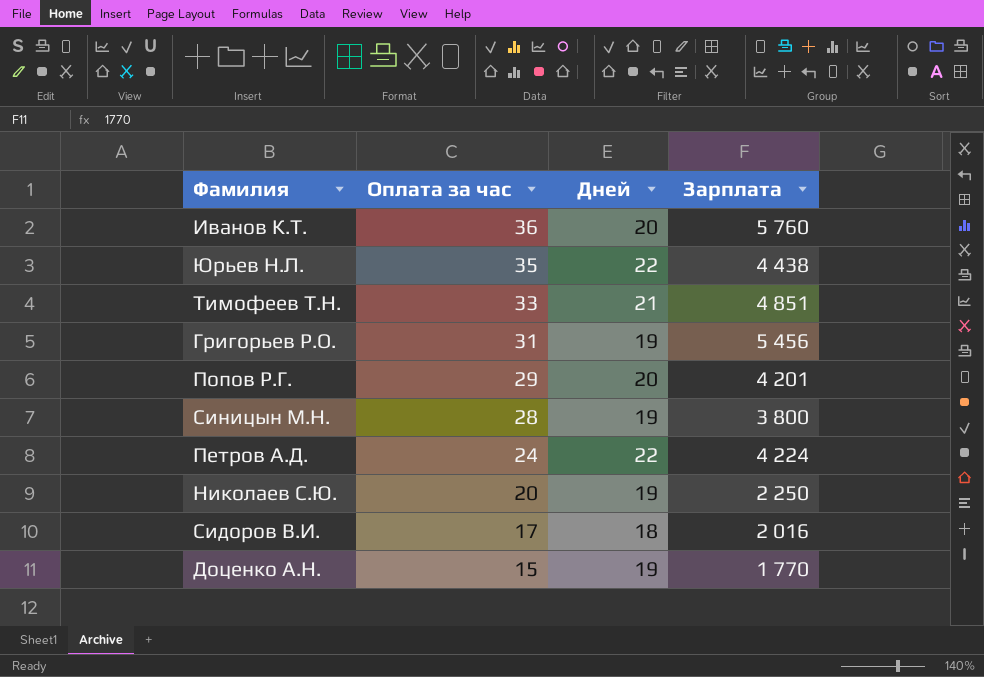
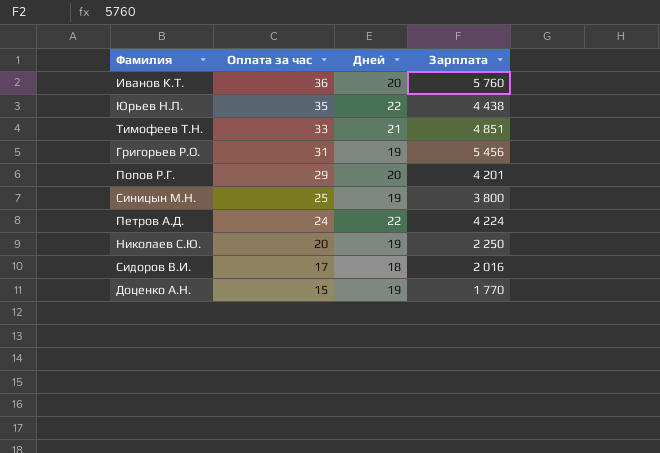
Синицын М.Н. | Оплата за час: 28 -> 25

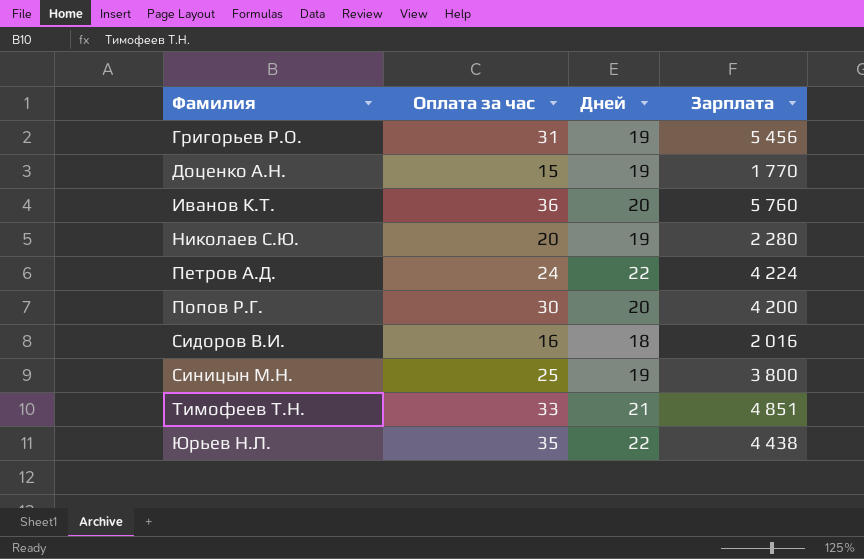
row order: Оплата за час descending -> Фамилия ascending
Николаев С.Ю. | Зарплата: 2 250 -> 2 280
Попов Р.Г. | Оплата за час: 29 -> 30
Попов Р.Г. | Зарплата: 4 201 -> 4 200
Сидоров В.И. | Оплата за час: 17 -> 16

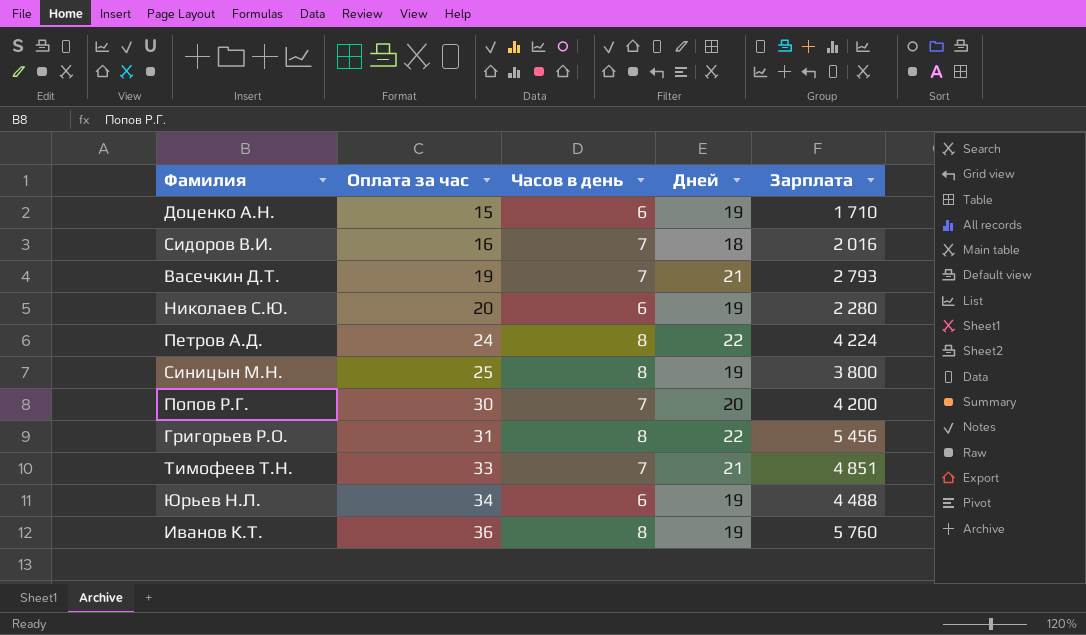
row order: Фамилия ascending -> Оплата за час ascending
column Часов в день | position: none -> 3
Доценко А.Н. | Зарплата: 1 770 -> 1 710
row Васечкин Д.Т.: none -> 19 | 7 | 21 | 2 793
Григорьев Р.О. | Дней: 19 -> 22
Юрьев Н.Л. | Оплата за час: 35 -> 34
Юрьев Н.Л. | Дней: 22 -> 19
Юрьев Н.Л. | Зарплата: 4 438 -> 4 488
Иванов К.Т. | Дней: 20 -> 19

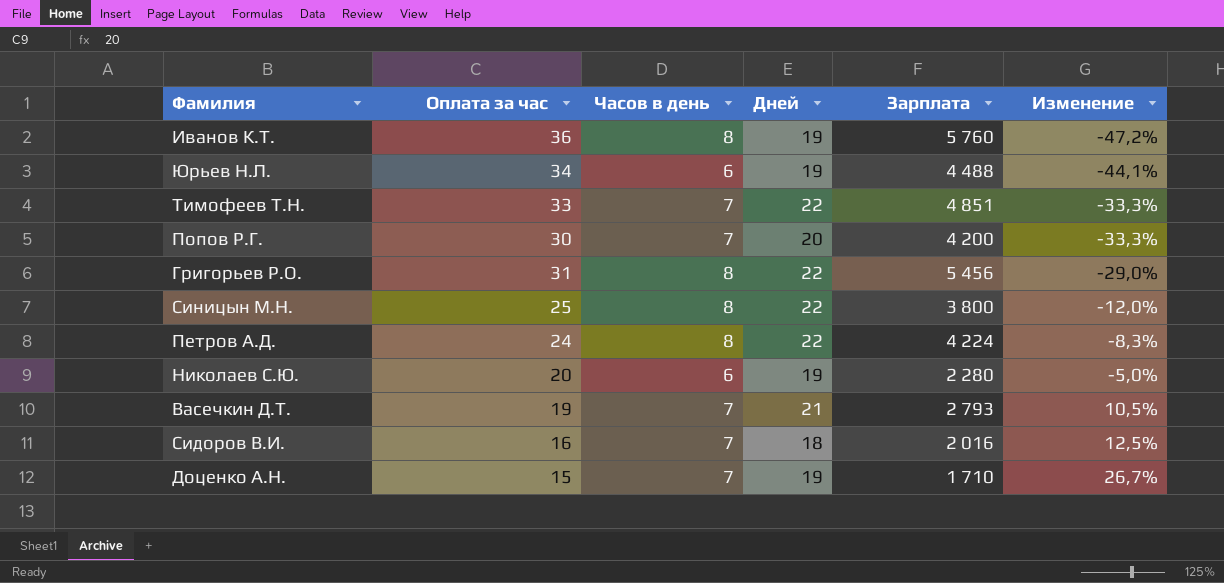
row order: Оплата за час ascending -> Изменение ascending
column Изменение | formula: none -> ([Дней] - [Оплата за час]) / [Оплата за час]
Тимофеев Т.Н. | Дней: 21 -> 22
Синицын М.Н. | Дней: 19 -> 22
Доценко А.Н. | Часов в день: 6 -> 7

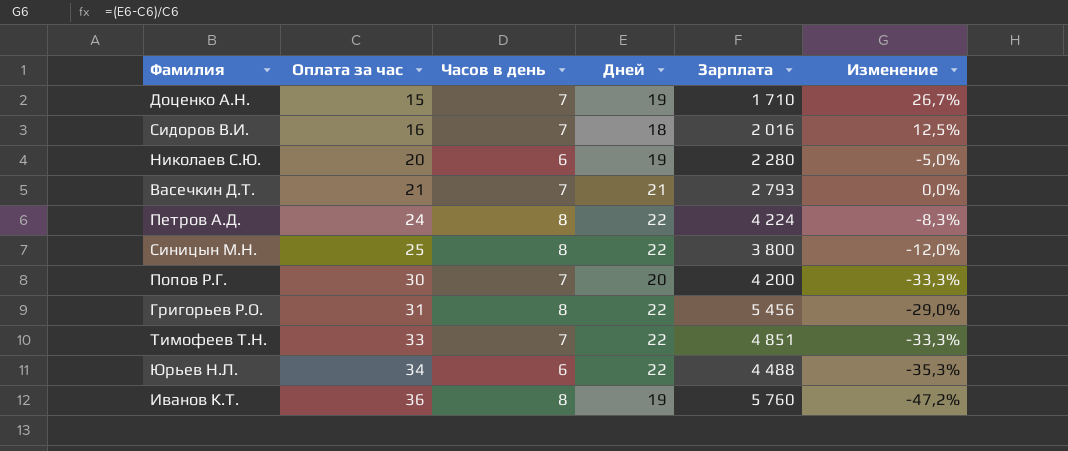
row order: Изменение ascending -> Оплата за час ascending
Васечкин Д.Т. | Оплата за час: 19 -> 21
Васечкин Д.Т. | Изменение: 10,5% -> 0,0%
Юрьев Н.Л. | Дней: 19 -> 22
Юрьев Н.Л. | Изменение: -44,1% -> -35,3%

